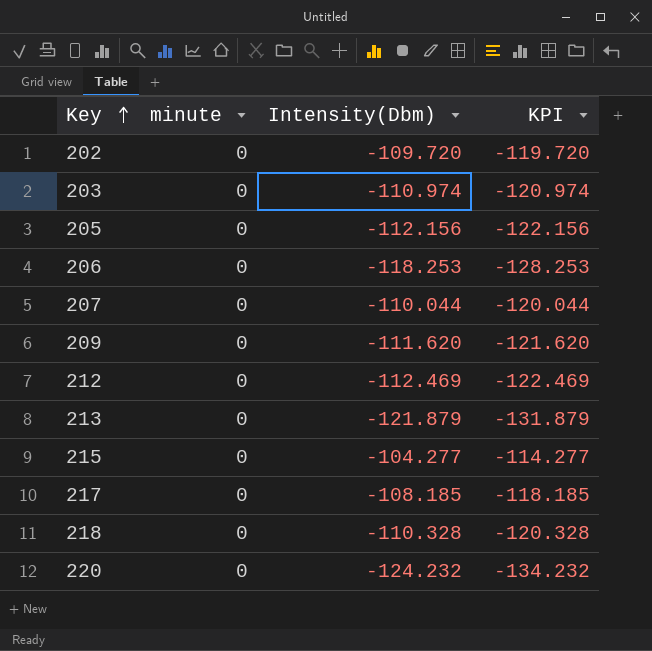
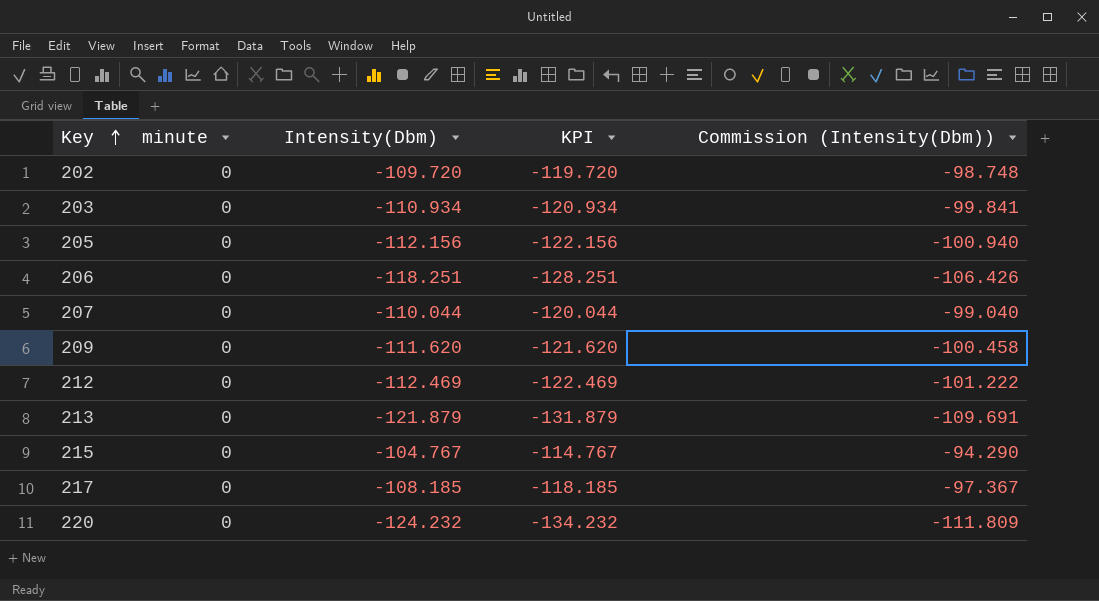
column Commission (Intensity(Dbm)) | formula: none -> [Intensity(Dbm)] * 0.9
row 218: 0 | -110.328 | -120.328 -> none
203 | Intensity(Dbm): -110.974 -> -110.934
203 | KPI: -120.974 -> -120.934
206 | Intensity(Dbm): -118.253 -> -118.251
206 | KPI: -128.253 -> -128.251
215 | Intensity(Dbm): -104.277 -> -104.767
215 | KPI: -114.277 -> -114.767

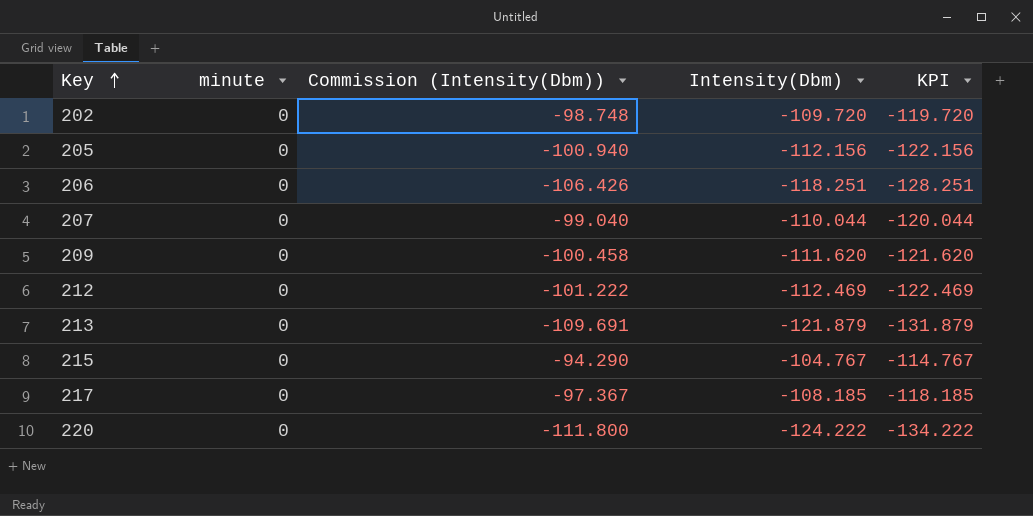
column Commission (Intensity(Dbm)) | position: 5 -> 3
row 203: 0 | -110.934 | -120.934 | -99.841 -> none
220 | Commission (Intensity(Dbm)): -111.809 -> -111.800
220 | Intensity(Dbm): -124.232 -> -124.222
220 | KPI: -134.232 -> -134.222

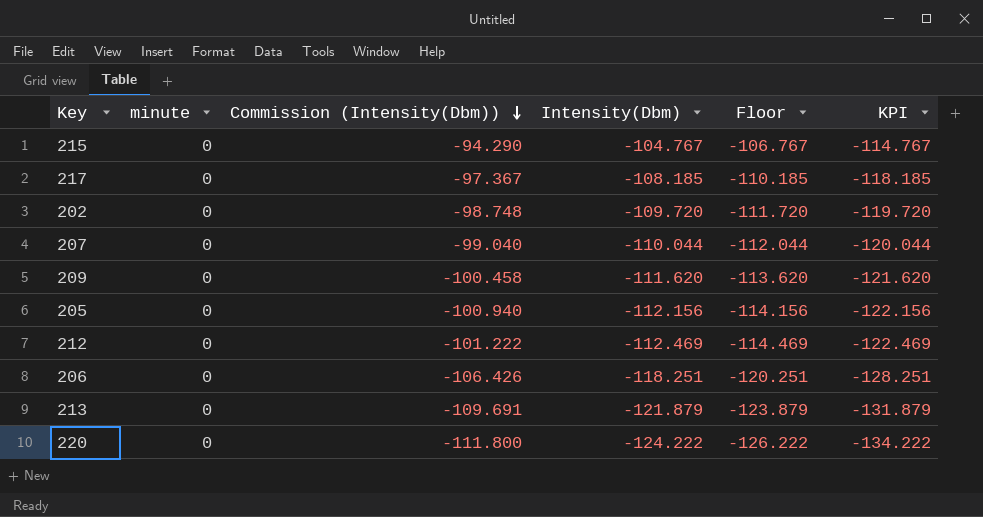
row order: Key ascending -> Commission (Intensity(Dbm)) descending
column Floor | formula: none -> [Intensity(Dbm)] - 2

